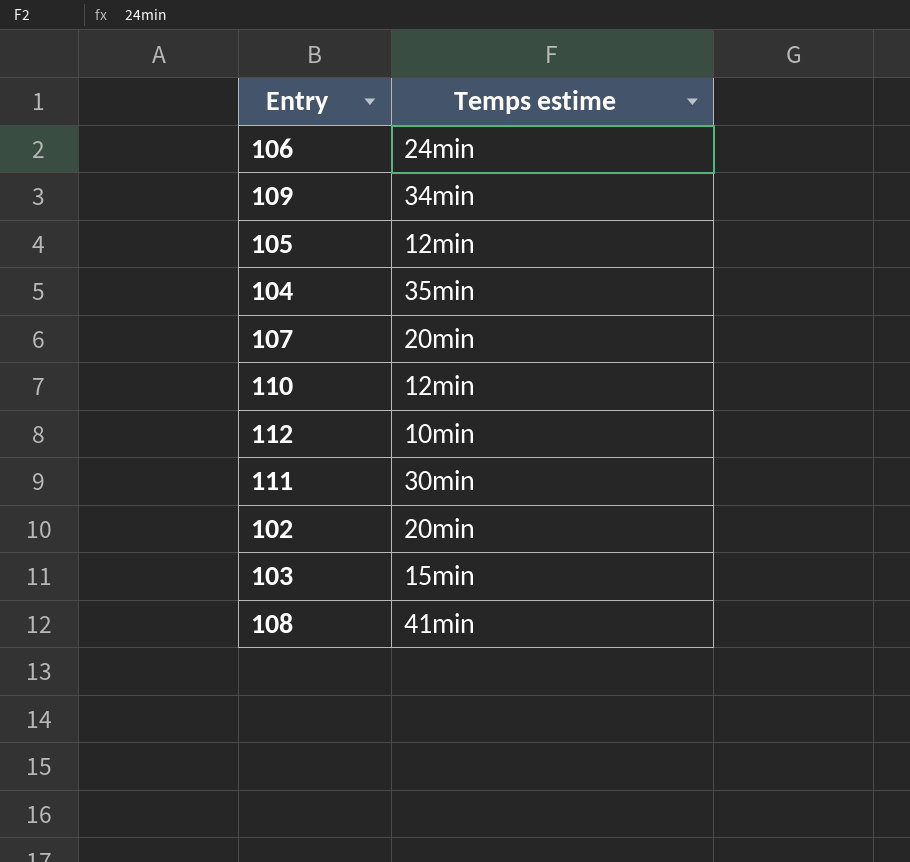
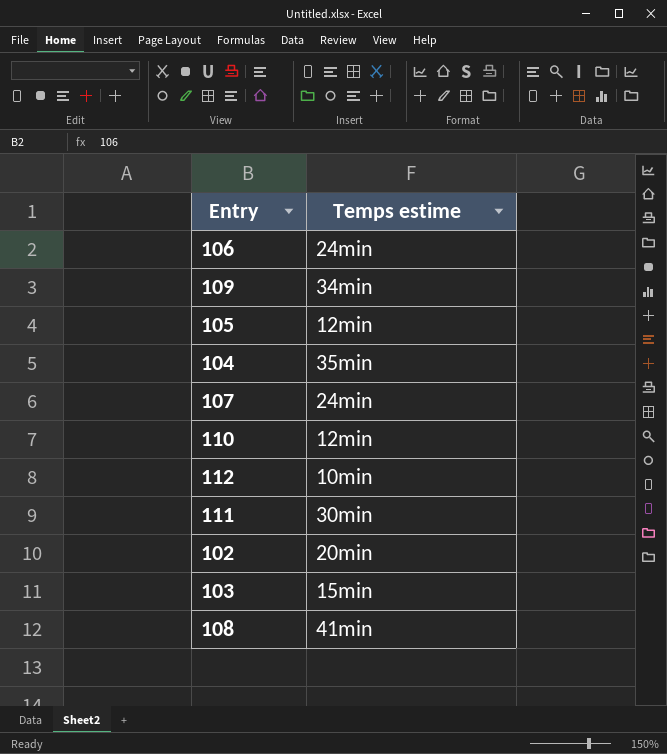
107 | Temps estime: 20min -> 24min

